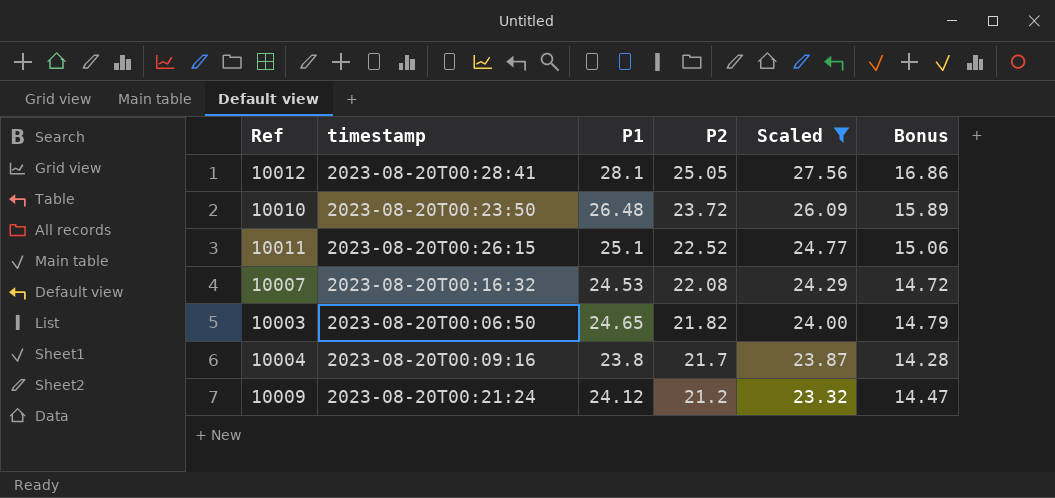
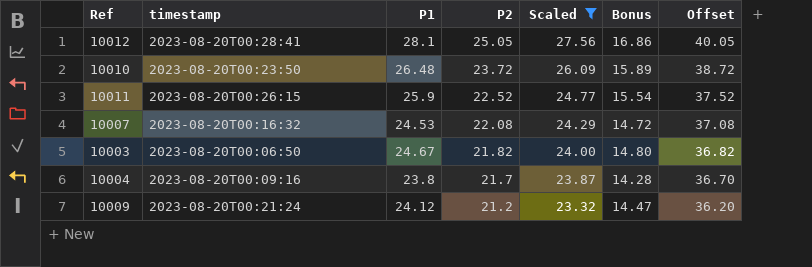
column Offset | formula: none -> [P2] + 15
10011 | P1: 25.1 -> 25.9
10011 | Bonus: 15.06 -> 15.54
10003 | P1: 24.65 -> 24.67
10003 | Bonus: 14.79 -> 14.80

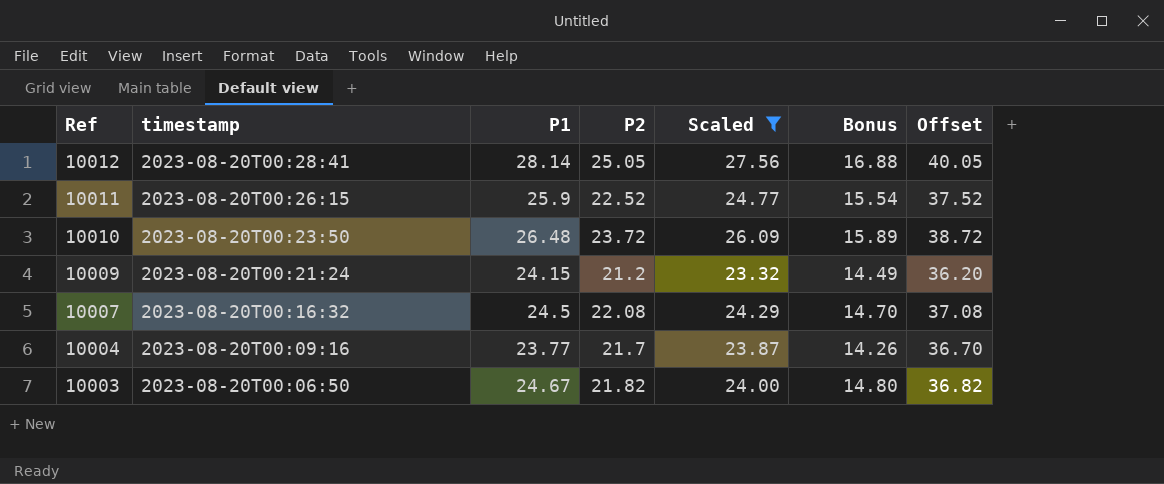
row order: P2 descending -> Ref descending
10012 | P1: 28.1 -> 28.14
10012 | Bonus: 16.86 -> 16.88
10009 | P1: 24.12 -> 24.15
10009 | Bonus: 14.47 -> 14.49
10007 | P1: 24.53 -> 24.5
10007 | Bonus: 14.72 -> 14.70
10004 | P1: 23.8 -> 23.77
10004 | Bonus: 14.28 -> 14.26

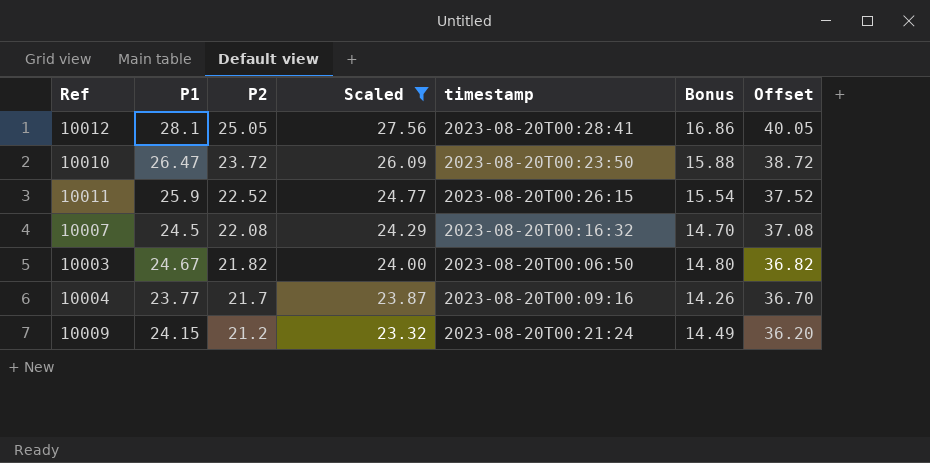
row order: Ref descending -> P2 descending
column timestamp | position: 2 -> 5
10012 | P1: 28.14 -> 28.1
10012 | Bonus: 16.88 -> 16.86
10010 | P1: 26.48 -> 26.47
10010 | Bonus: 15.89 -> 15.88

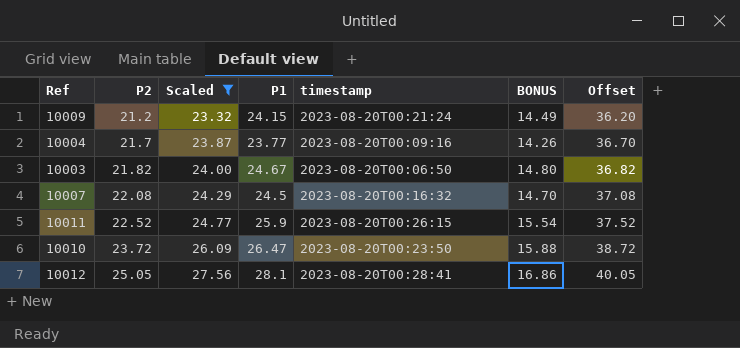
row order: P2 descending -> P2 ascending
column P1 | position: 2 -> 4
column name: Bonus -> BONUS

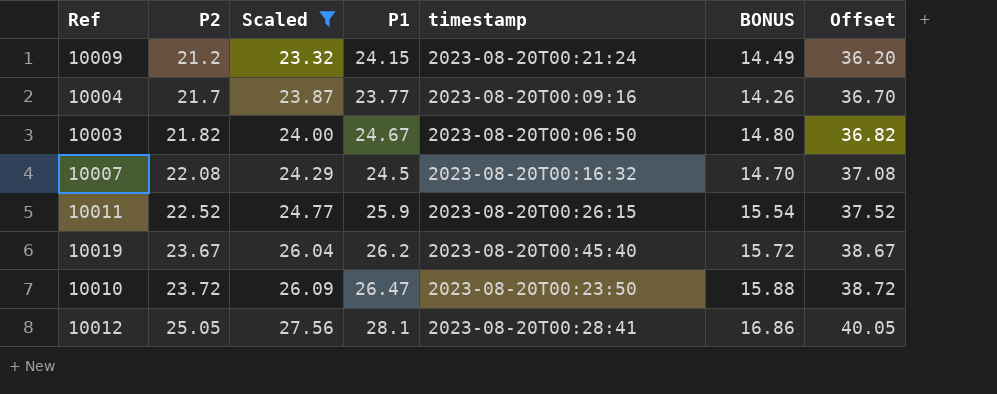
row 10019: none -> 23.67 | 26.04 | 26.2 | 2023-08-20T00:45:40 | 15.72 | 38.67

